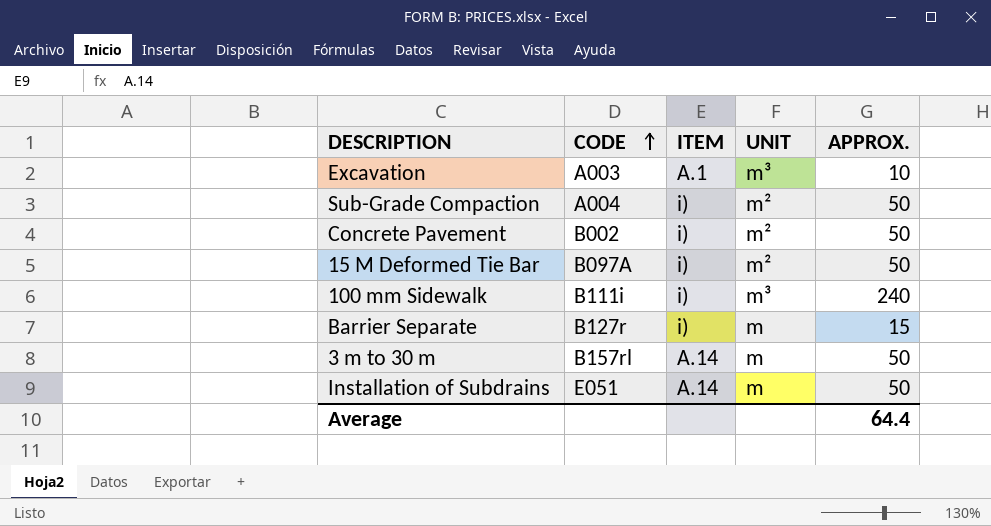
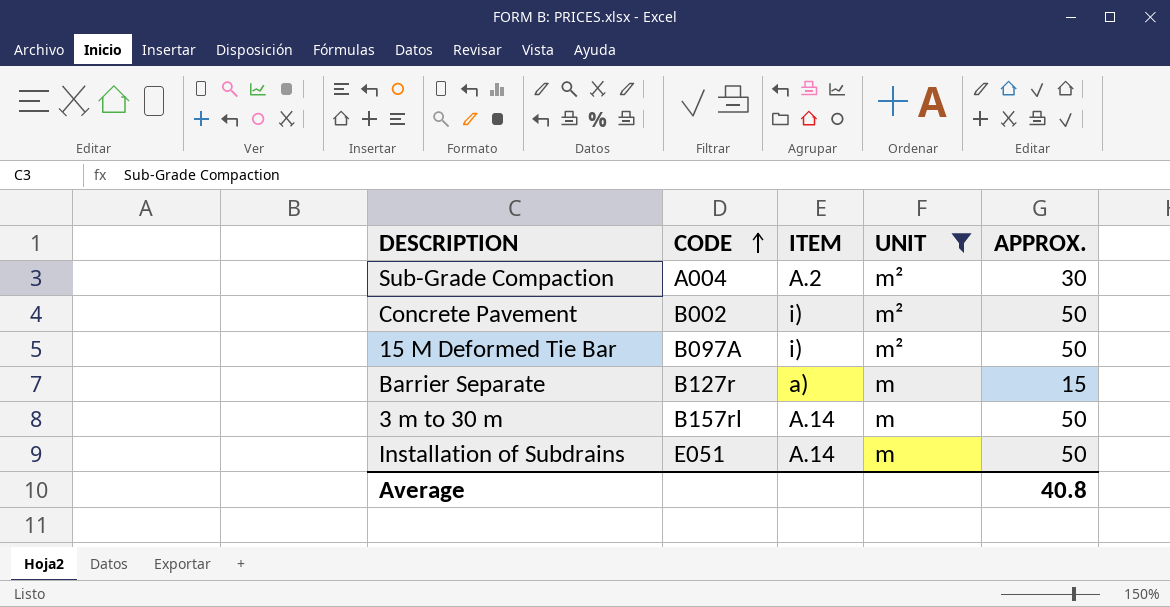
filter: none -> UNIT != m³
Sub-Grade Compaction | ITEM: i) -> A.2
Sub-Grade Compaction | APPROX.: 50 -> 30
Barrier Separate | ITEM: i) -> a)
Average | APPROX.: 64.4 -> 40.8

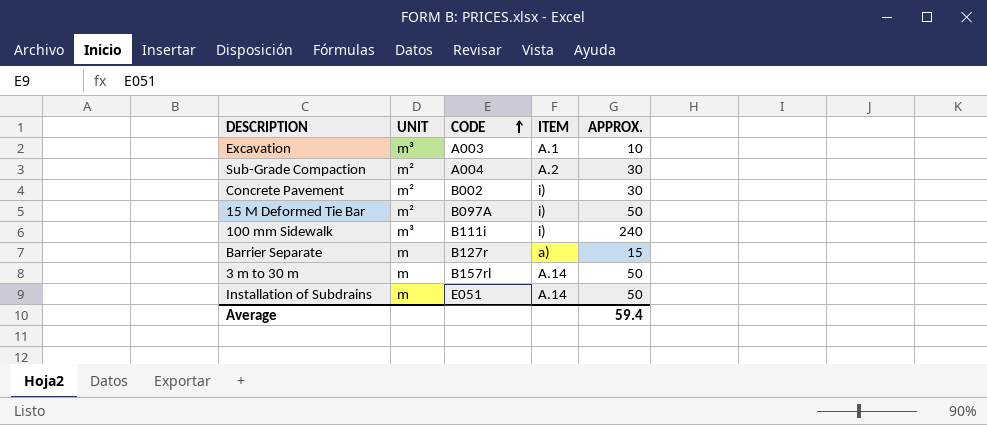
filter: UNIT != m³ -> none
column UNIT | position: 4 -> 2
Concrete Pavement | APPROX.: 50 -> 30
Average | APPROX.: 40.8 -> 59.4

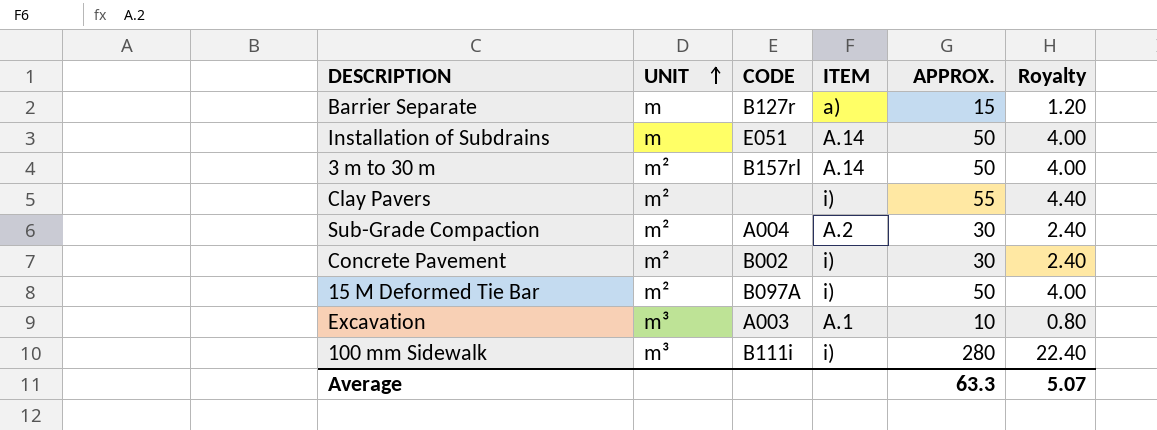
row order: CODE ascending -> UNIT ascending
column Royalty | formula: none -> [APPROX.] * 0.08
3 m to 30 m | UNIT: m -> m²
row Clay Pavers: none -> m² | none | i) | 55 | 4.40
100 mm Sidewalk | APPROX.: 240 -> 280
Average | APPROX.: 59.4 -> 63.3

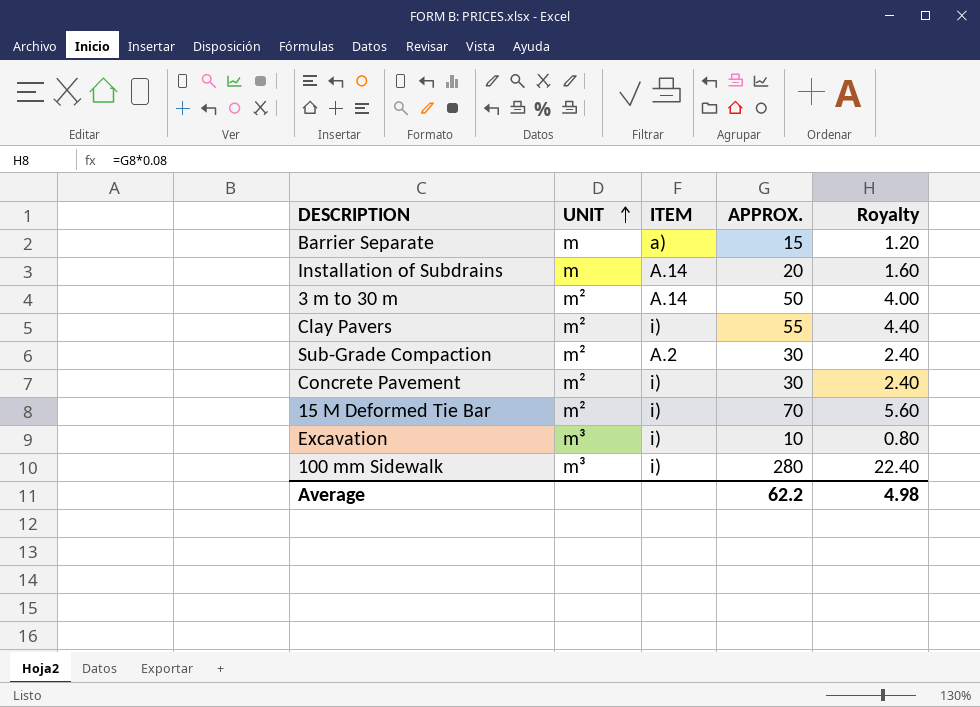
column CODE | position: 3 -> none
Installation of Subdrains | APPROX.: 50 -> 20
Installation of Subdrains | Royalty: 4.00 -> 1.60
15 M Deformed Tie Bar | APPROX.: 50 -> 70
15 M Deformed Tie Bar | Royalty: 4.00 -> 5.60
Excavation | ITEM: A.1 -> i)
Average | APPROX.: 63.3 -> 62.2
Average | Royalty: 5.07 -> 4.98

